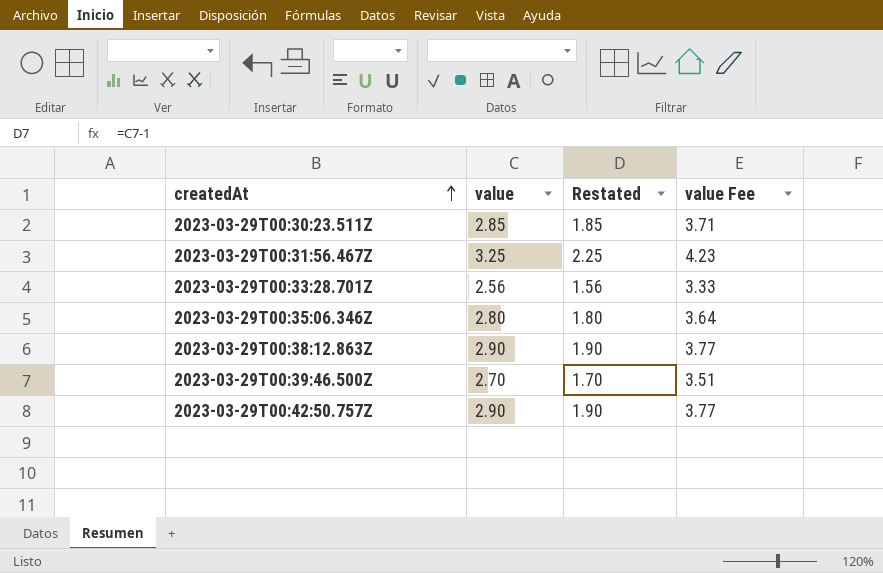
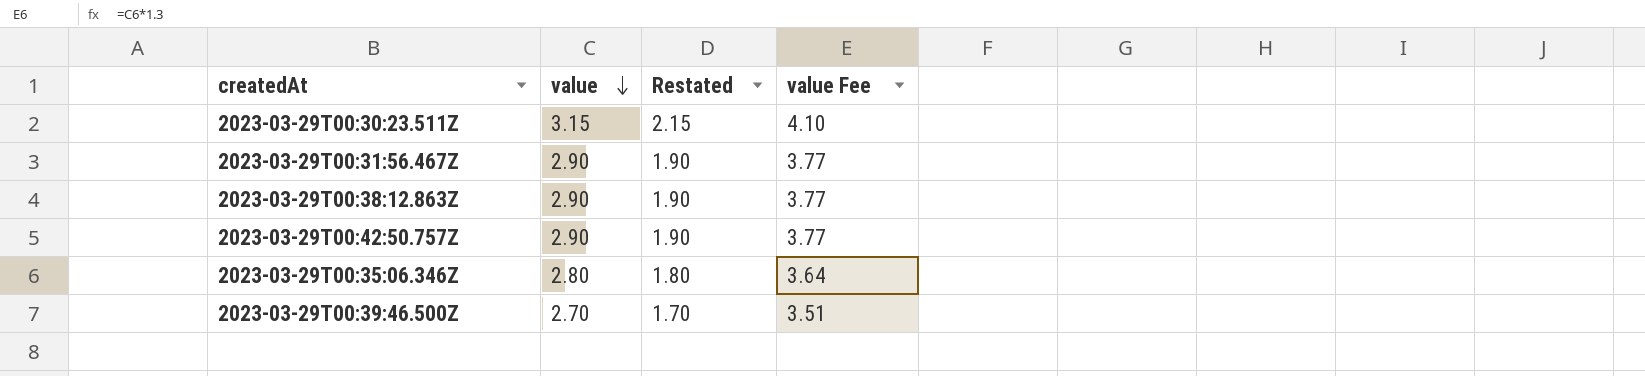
row order: createdAt ascending -> value descending
row 2023-03-29T00:33:28.701Z: 2.56 | 1.56 | 3.33 -> none
2023-03-29T00:30:23.511Z | value: 2.85 -> 3.15
2023-03-29T00:30:23.511Z | Restated: 1.85 -> 2.15
2023-03-29T00:30:23.511Z | value Fee: 3.71 -> 4.10
2023-03-29T00:31:56.467Z | value: 3.25 -> 2.90
2023-03-29T00:31:56.467Z | Restated: 2.25 -> 1.90
2023-03-29T00:31:56.467Z | value Fee: 4.23 -> 3.77

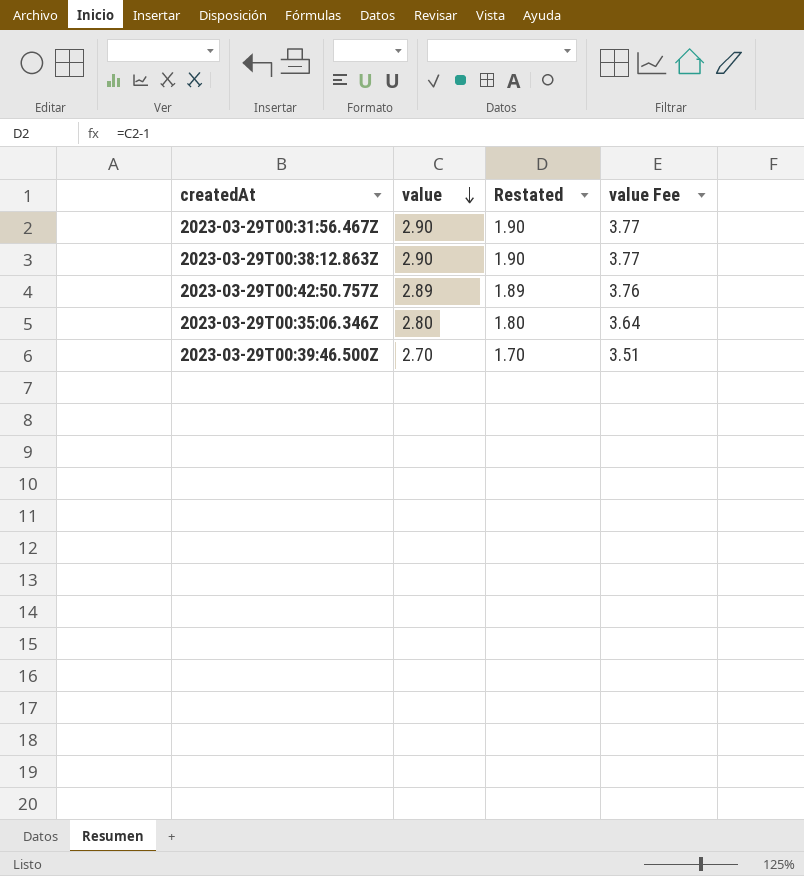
row 2023-03-29T00:30:23.511Z: 3.15 | 2.15 | 4.10 -> none
2023-03-29T00:42:50.757Z | value: 2.90 -> 2.89
2023-03-29T00:42:50.757Z | Restated: 1.90 -> 1.89
2023-03-29T00:42:50.757Z | value Fee: 3.77 -> 3.76

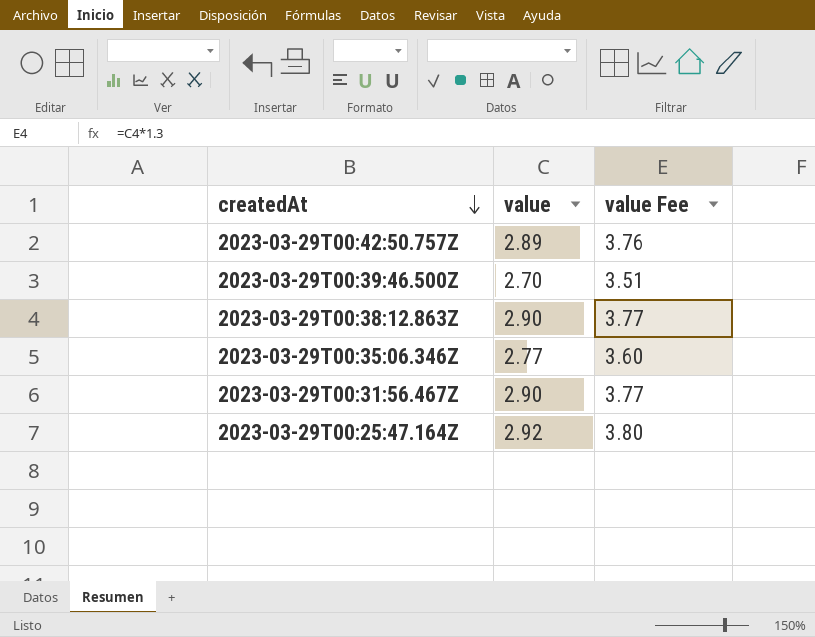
row order: value descending -> createdAt descending
column Restated | formula: [value] - 1 -> none
2023-03-29T00:35:06.346Z | value: 2.80 -> 2.77
2023-03-29T00:35:06.346Z | value Fee: 3.64 -> 3.60
row 2023-03-29T00:25:47.164Z: none -> 2.92 | 3.80

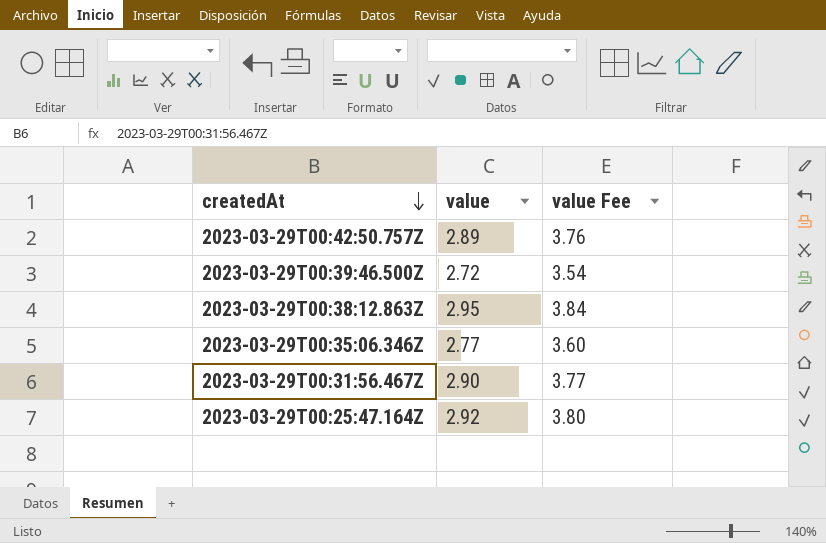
2023-03-29T00:39:46.500Z | value: 2.70 -> 2.72
2023-03-29T00:39:46.500Z | value Fee: 3.51 -> 3.54
2023-03-29T00:38:12.863Z | value: 2.90 -> 2.95
2023-03-29T00:38:12.863Z | value Fee: 3.77 -> 3.84

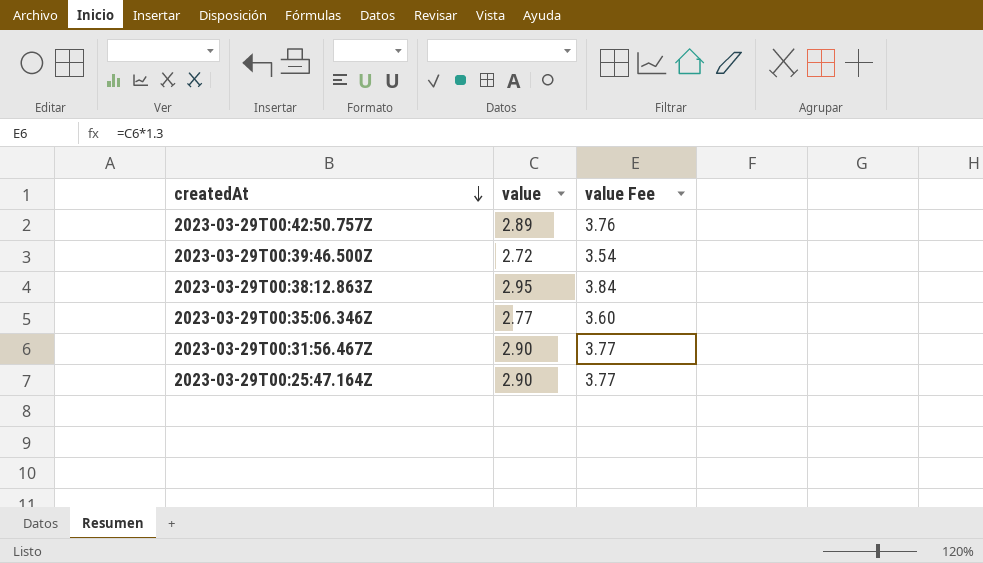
2023-03-29T00:25:47.164Z | value: 2.92 -> 2.90
2023-03-29T00:25:47.164Z | value Fee: 3.80 -> 3.77

